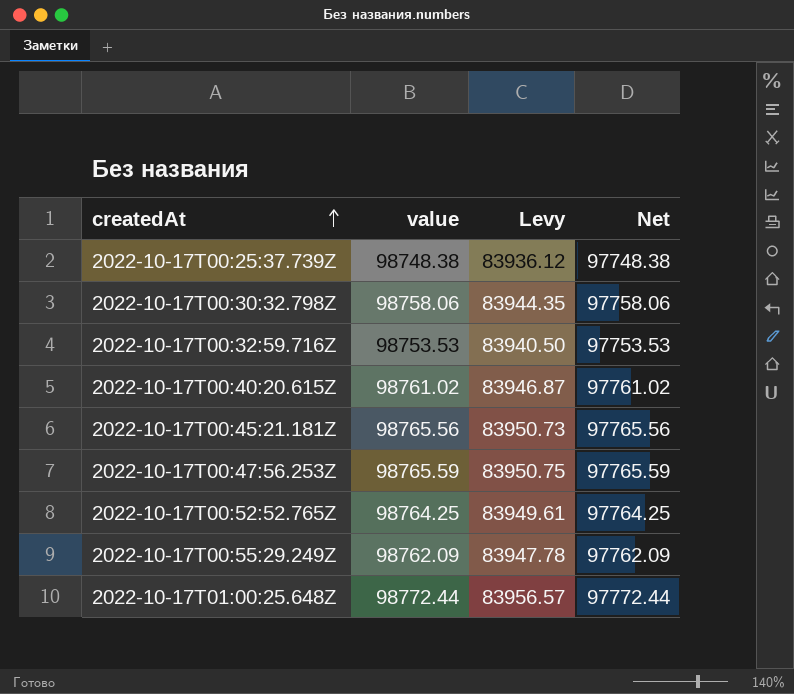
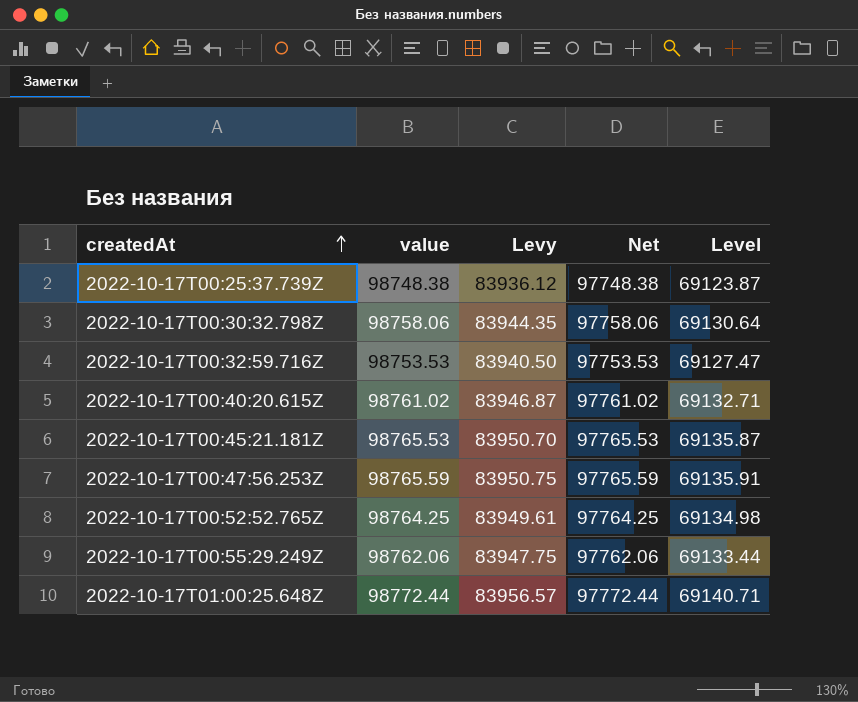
column Level | formula: none -> [value] * 0.7
2022-10-17T00:45:21.181Z | value: 98765.56 -> 98765.53
2022-10-17T00:45:21.181Z | Levy: 83950.73 -> 83950.70
2022-10-17T00:45:21.181Z | Net: 97765.56 -> 97765.53
2022-10-17T00:55:29.249Z | value: 98762.09 -> 98762.06
2022-10-17T00:55:29.249Z | Levy: 83947.78 -> 83947.75
2022-10-17T00:55:29.249Z | Net: 97762.09 -> 97762.06

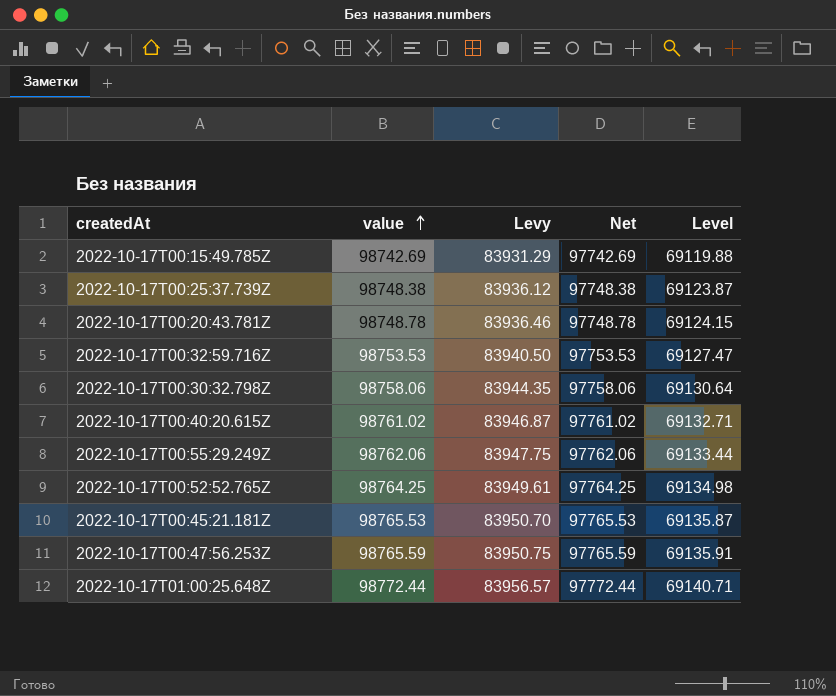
row order: createdAt ascending -> value ascending
row 2022-10-17T00:15:49.785Z: none -> 98742.69 | 83931.29 | 97742.69 | 69119.88
row 2022-10-17T00:20:43.781Z: none -> 98748.78 | 83936.46 | 97748.78 | 69124.15

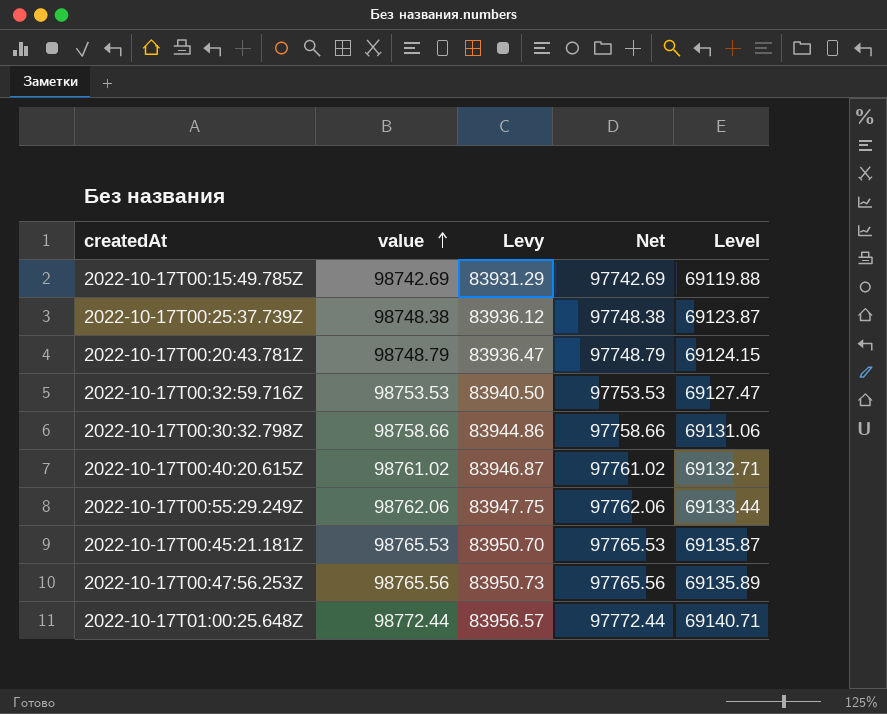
row 2022-10-17T00:52:52.765Z: 98764.25 | 83949.61 | 97764.25 | 69134.98 -> none
2022-10-17T00:20:43.781Z | value: 98748.78 -> 98748.79
2022-10-17T00:20:43.781Z | Levy: 83936.46 -> 83936.47
2022-10-17T00:20:43.781Z | Net: 97748.78 -> 97748.79
2022-10-17T00:30:32.798Z | value: 98758.06 -> 98758.66
2022-10-17T00:30:32.798Z | Levy: 83944.35 -> 83944.86
2022-10-17T00:30:32.798Z | Net: 97758.06 -> 97758.66
2022-10-17T00:30:32.798Z | Level: 69130.64 -> 69131.06
2022-10-17T00:47:56.253Z | value: 98765.59 -> 98765.56
2022-10-17T00:47:56.253Z | Levy: 83950.75 -> 83950.73
2022-10-17T00:47:56.253Z | Net: 97765.59 -> 97765.56
2022-10-17T00:47:56.253Z | Level: 69135.91 -> 69135.89

